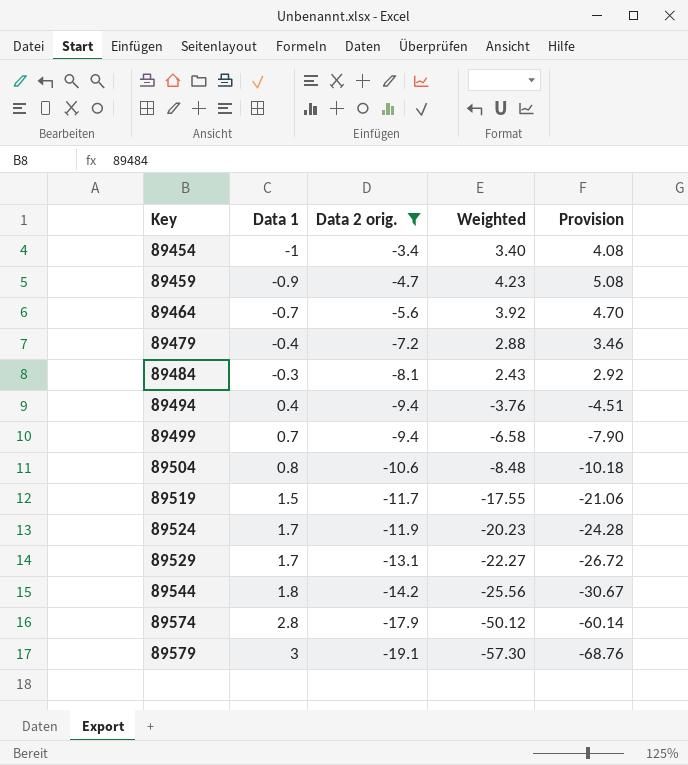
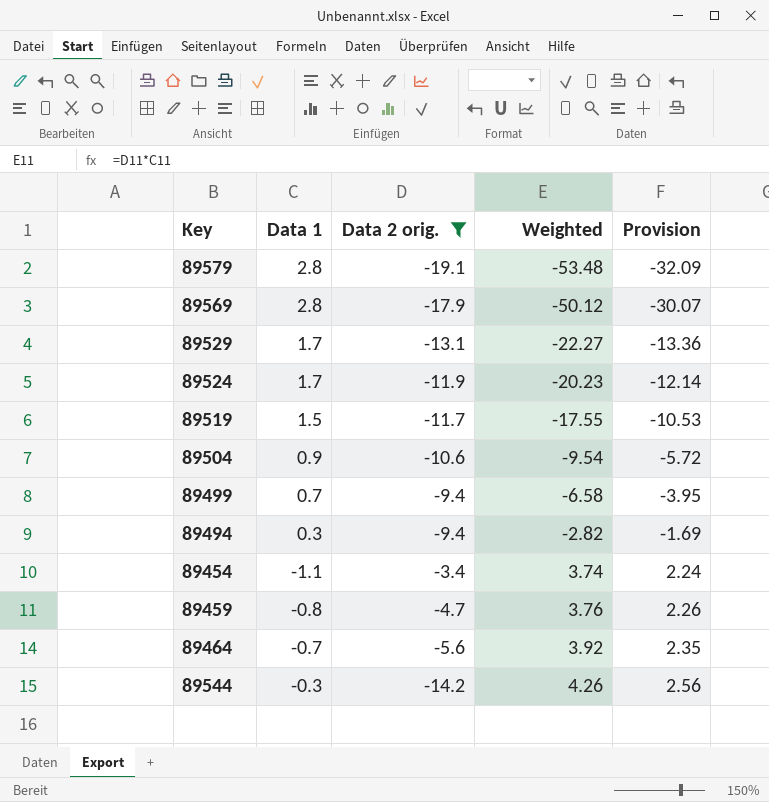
row order: Key ascending -> Weighted ascending
column Provision | formula: [Weighted] * 1.2 -> [Weighted] * 0.6
row 89479: -0.4 | -7.2 | 2.88 | 3.46 -> none
row 89484: -0.3 | -8.1 | 2.43 | 2.92 -> none
row 89574: 2.8 | -17.9 | -50.12 | -60.14 -> none
89579 | Data 1: 3 -> 2.8
89579 | Weighted: -57.30 -> -53.48
row 89569: none -> 2.8 | -17.9 | -50.12 | -30.07
89504 | Data 1: 0.8 -> 0.9
89504 | Weighted: -8.48 -> -9.54
89494 | Data 1: 0.4 -> 0.3
89494 | Weighted: -3.76 -> -2.82
89454 | Data 1: -1 -> -1.1
89454 | Weighted: 3.40 -> 3.74
89459 | Data 1: -0.9 -> -0.8
89459 | Weighted: 4.23 -> 3.76
89544 | Data 1: 1.8 -> -0.3
89544 | Weighted: -25.56 -> 4.26

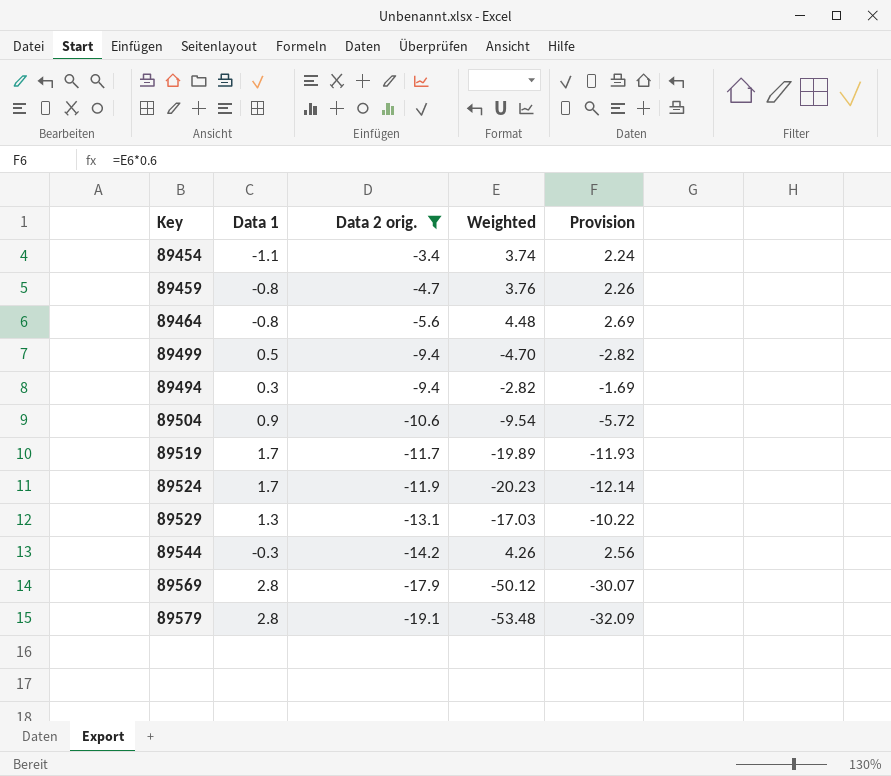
row order: Weighted ascending -> Data 2 orig. descending
89464 | Data 1: -0.7 -> -0.8
89464 | Weighted: 3.92 -> 4.48
89464 | Provision: 2.35 -> 2.69
89499 | Data 1: 0.7 -> 0.5
89499 | Weighted: -6.58 -> -4.70
89499 | Provision: -3.95 -> -2.82
89519 | Data 1: 1.5 -> 1.7
89519 | Weighted: -17.55 -> -19.89
89519 | Provision: -10.53 -> -11.93
89529 | Data 1: 1.7 -> 1.3
89529 | Weighted: -22.27 -> -17.03
89529 | Provision: -13.36 -> -10.22

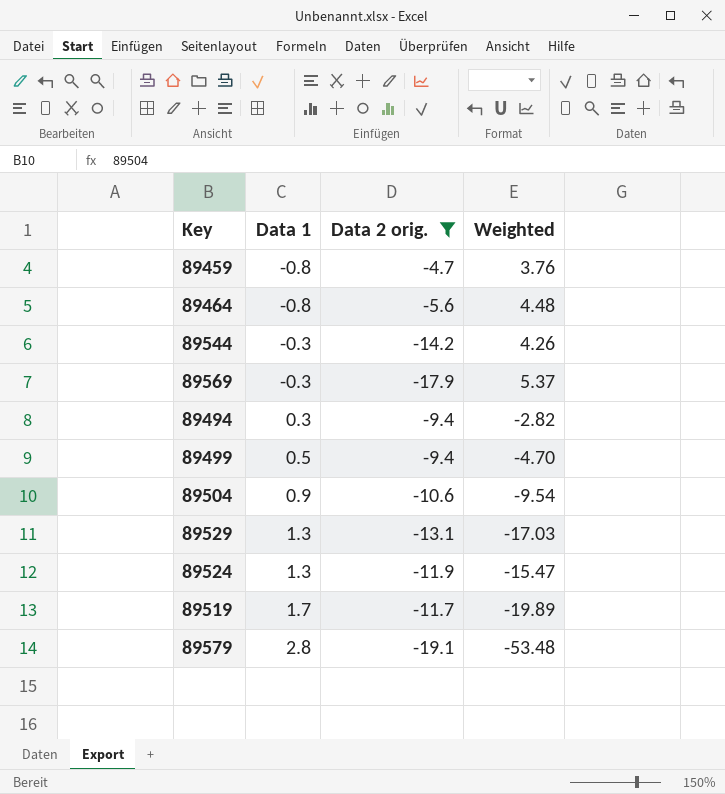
row order: Data 2 orig. descending -> Data 1 ascending
column Provision | formula: [Weighted] * 0.6 -> none
row 89454: -1.1 | -3.4 | 3.74 | 2.24 -> none
89569 | Data 1: 2.8 -> -0.3
89569 | Weighted: -50.12 -> 5.37
89524 | Data 1: 1.7 -> 1.3
89524 | Weighted: -20.23 -> -15.47

